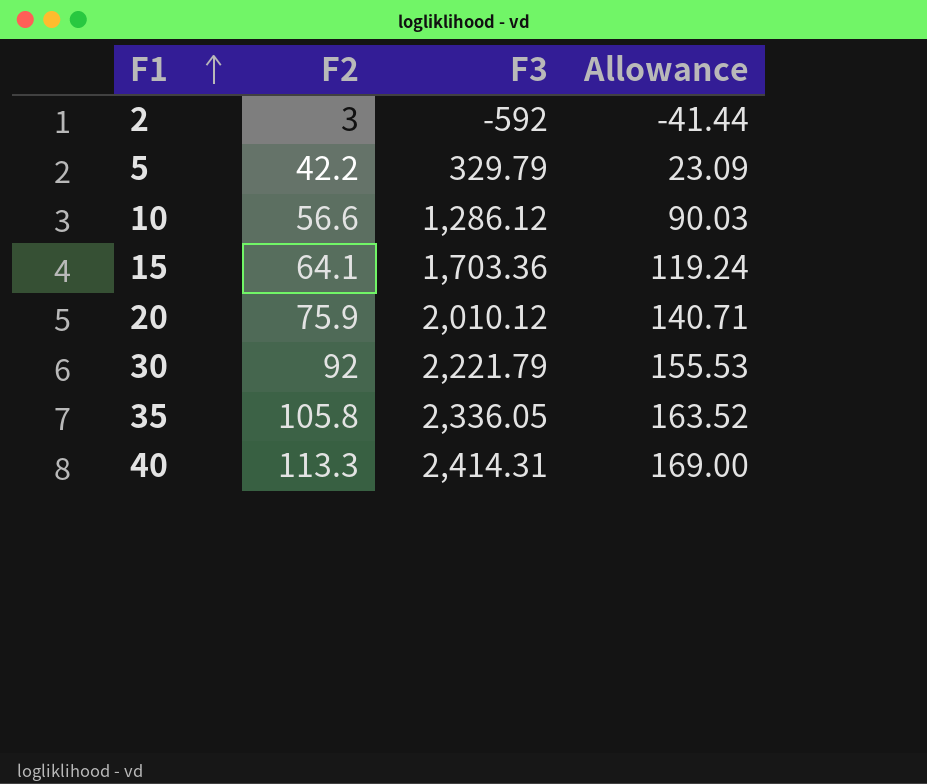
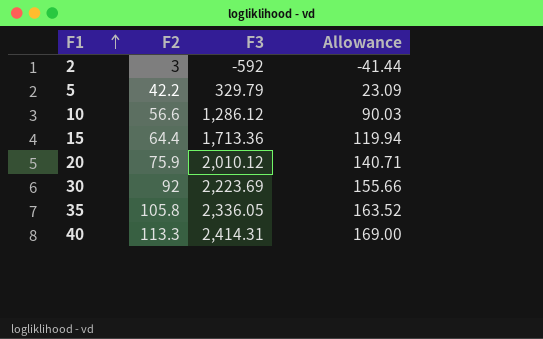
15 | F2: 64.1 -> 64.4
15 | F3: 1,703.36 -> 1,713.36
15 | Allowance: 119.24 -> 119.94
30 | F3: 2,221.79 -> 2,223.69
30 | Allowance: 155.53 -> 155.66

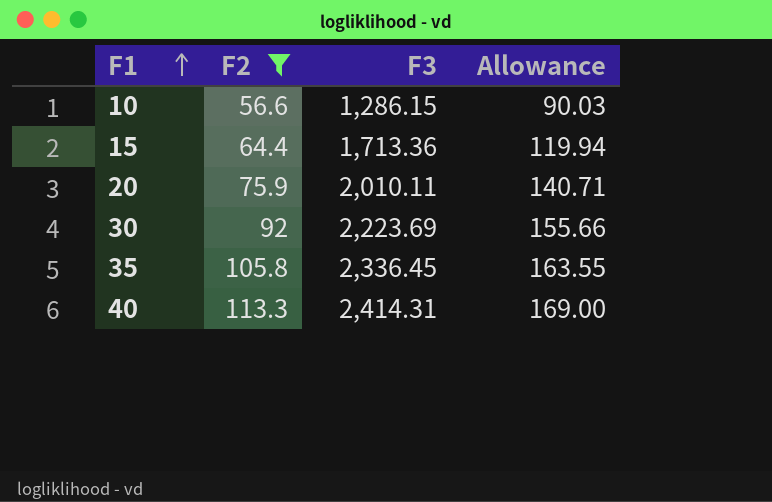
filter: none -> F2 >= 56.6
10 | F3: 1,286.12 -> 1,286.15
20 | F3: 2,010.12 -> 2,010.11
35 | F3: 2,336.05 -> 2,336.45
35 | Allowance: 163.52 -> 163.55

